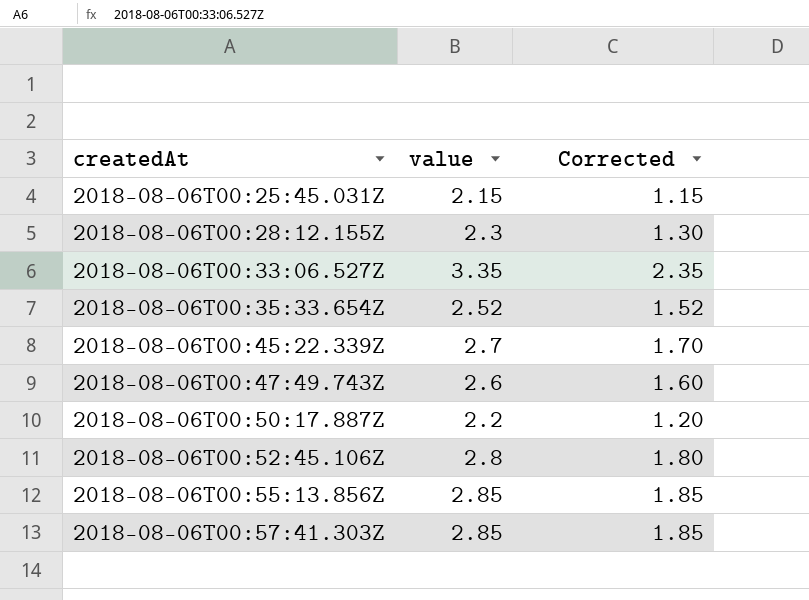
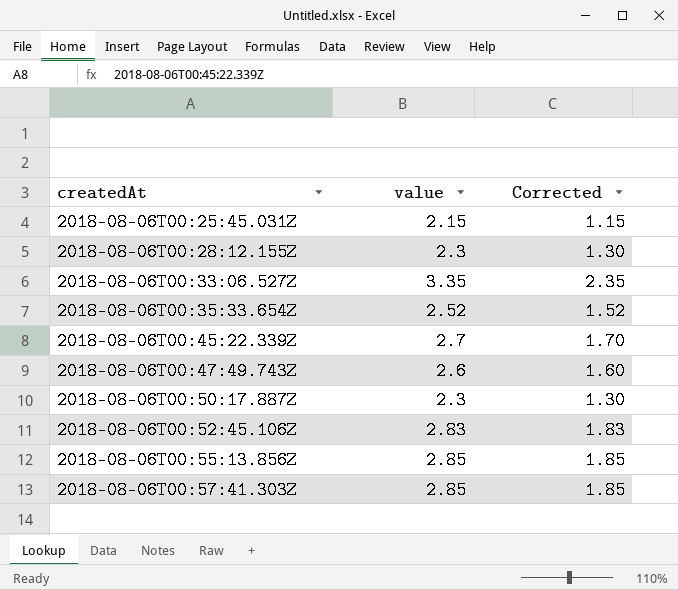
2018-08-06T00:50:17.887Z | value: 2.2 -> 2.3
2018-08-06T00:50:17.887Z | Corrected: 1.20 -> 1.30
2018-08-06T00:52:45.106Z | value: 2.8 -> 2.83
2018-08-06T00:52:45.106Z | Corrected: 1.80 -> 1.83

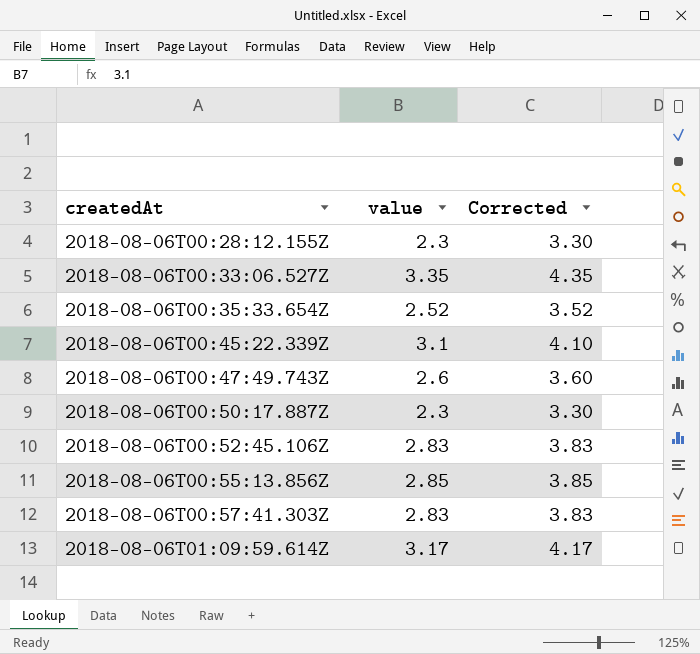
column Corrected | formula: [value] - 1 -> [value] + 1
row 2018-08-06T00:25:45.031Z: 2.15 | 1.15 -> none
2018-08-06T00:45:22.339Z | value: 2.7 -> 3.1
2018-08-06T00:57:41.303Z | value: 2.85 -> 2.83
row 2018-08-06T01:09:59.614Z: none -> 3.17 | 4.17

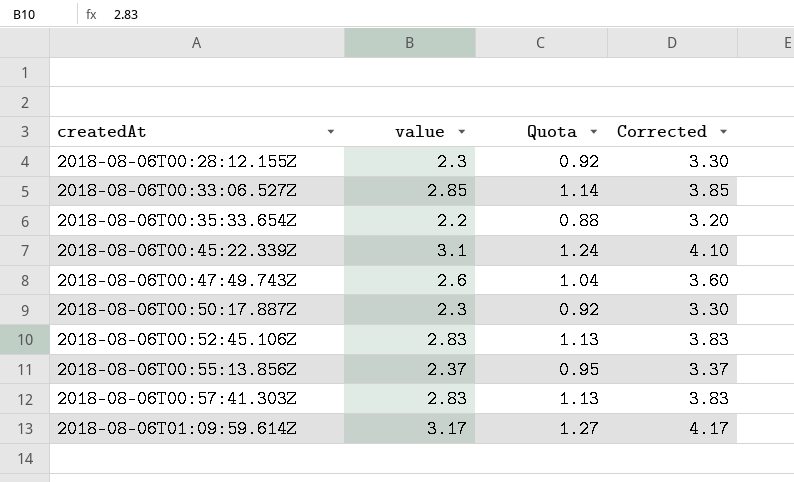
column Quota | formula: none -> [value] * 0.4
2018-08-06T00:33:06.527Z | value: 3.35 -> 2.85
2018-08-06T00:33:06.527Z | Corrected: 4.35 -> 3.85
2018-08-06T00:35:33.654Z | value: 2.52 -> 2.2
2018-08-06T00:35:33.654Z | Corrected: 3.52 -> 3.20
2018-08-06T00:55:13.856Z | value: 2.85 -> 2.37
2018-08-06T00:55:13.856Z | Corrected: 3.85 -> 3.37

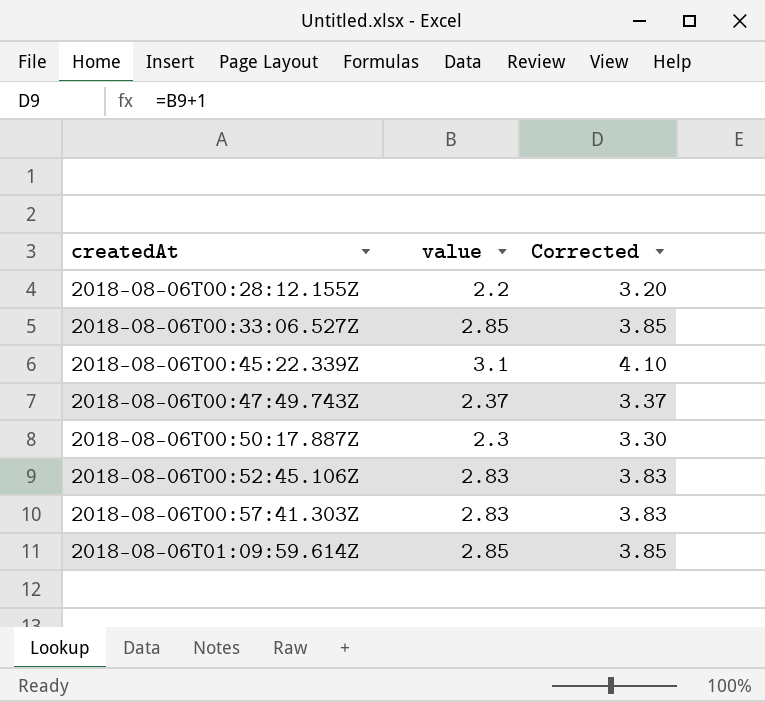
column Quota | formula: [value] * 0.4 -> none
row 2018-08-06T00:35:33.654Z: 2.2 | 0.88 | 3.20 -> none
row 2018-08-06T00:55:13.856Z: 2.37 | 0.95 | 3.37 -> none
2018-08-06T00:28:12.155Z | value: 2.3 -> 2.2
2018-08-06T00:28:12.155Z | Corrected: 3.30 -> 3.20
2018-08-06T00:47:49.743Z | value: 2.6 -> 2.37
2018-08-06T00:47:49.743Z | Corrected: 3.60 -> 3.37
2018-08-06T01:09:59.614Z | value: 3.17 -> 2.85
2018-08-06T01:09:59.614Z | Corrected: 4.17 -> 3.85

